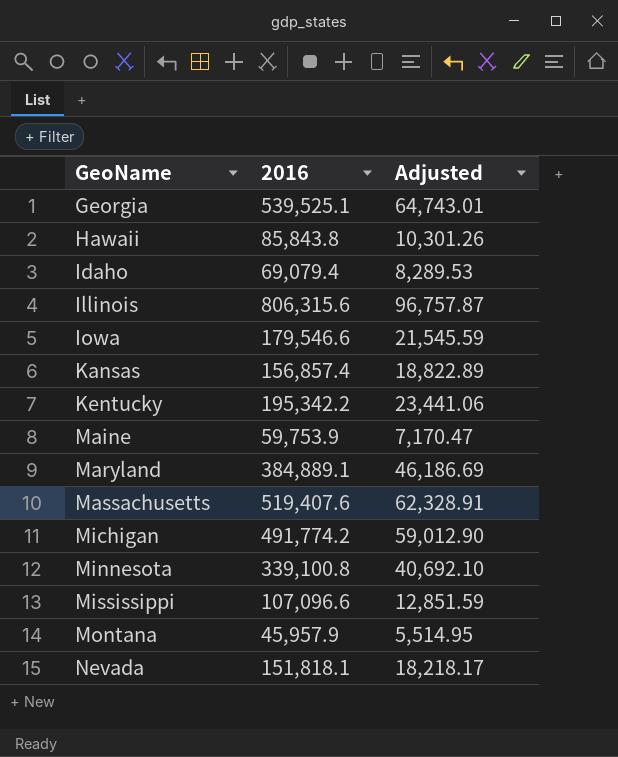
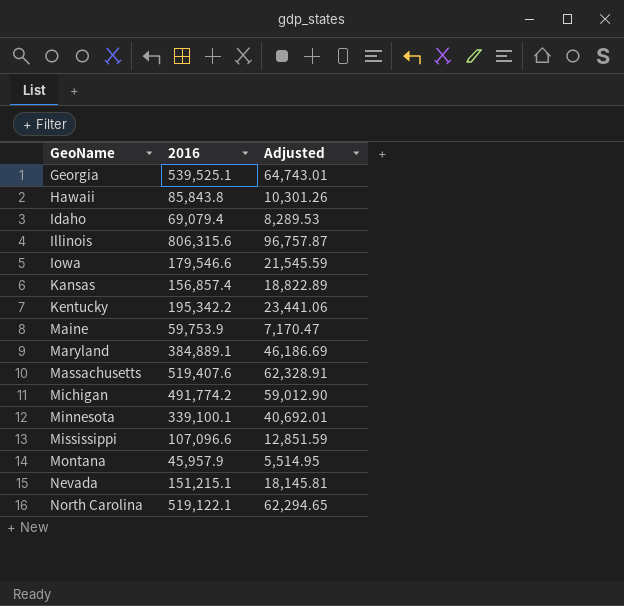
Minnesota | 2016: 339,100.8 -> 339,100.1
Minnesota | Adjusted: 40,692.10 -> 40,692.01
Nevada | 2016: 151,818.1 -> 151,215.1
Nevada | Adjusted: 18,218.17 -> 18,145.81
row North Carolina: none -> 519,122.1 | 62,294.65

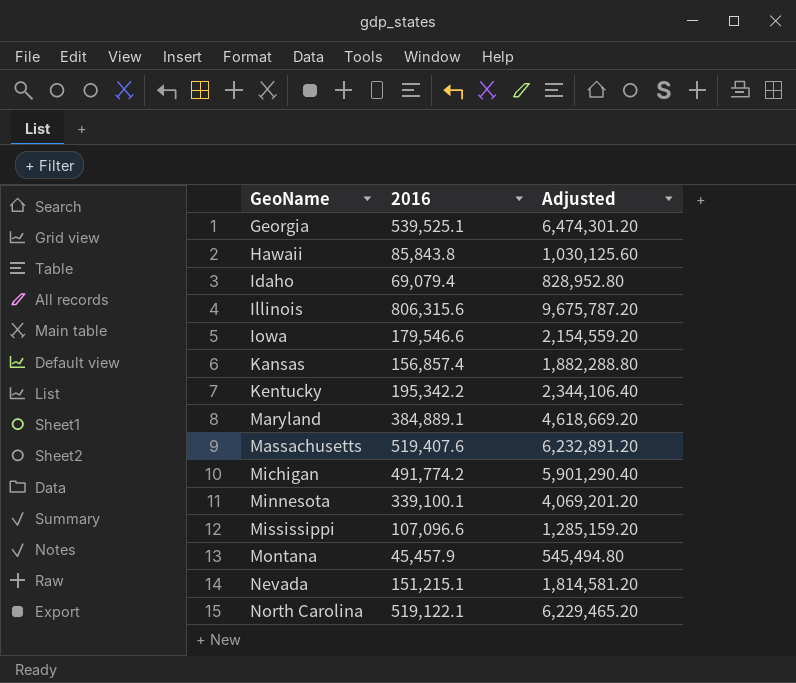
column Adjusted | formula: [2016] * 0.12 -> [2016] * 12
row Maine: 59,753.9 | 7,170.47 -> none
Montana | 2016: 45,957.9 -> 45,457.9

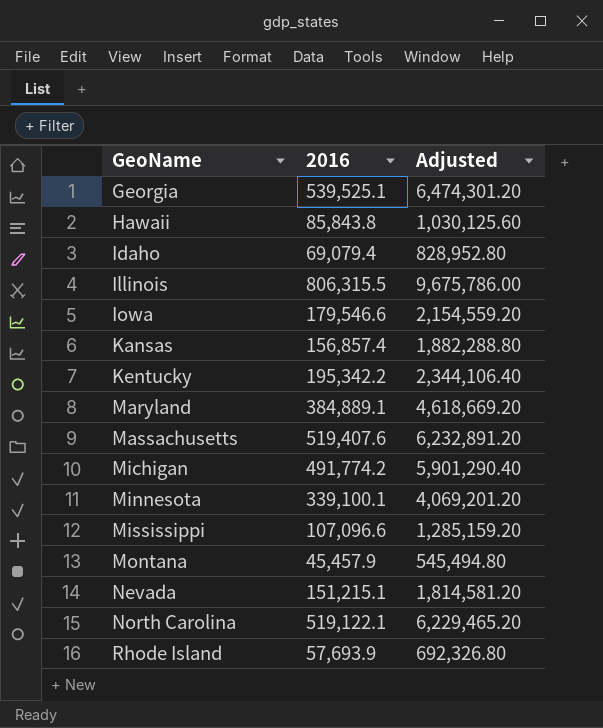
Illinois | 2016: 806,315.6 -> 806,315.5
Illinois | Adjusted: 9,675,787.20 -> 9,675,786.00
row Rhode Island: none -> 57,693.9 | 692,326.80

